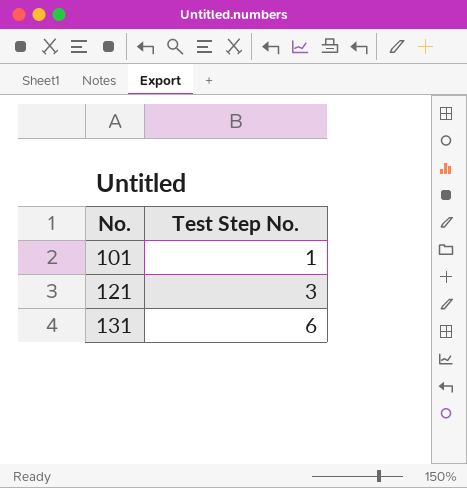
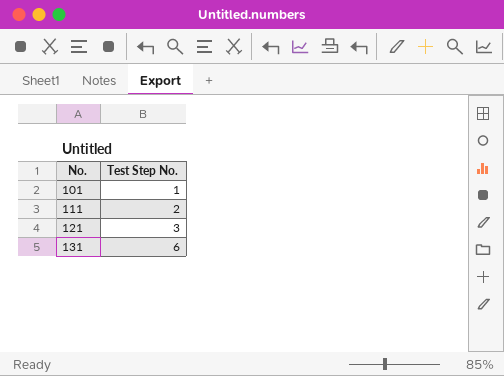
row 111: none -> 2

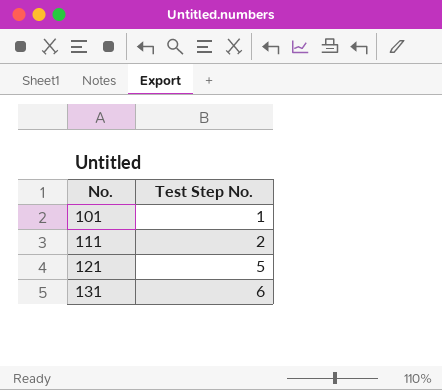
121 | Test Step No.: 3 -> 5

